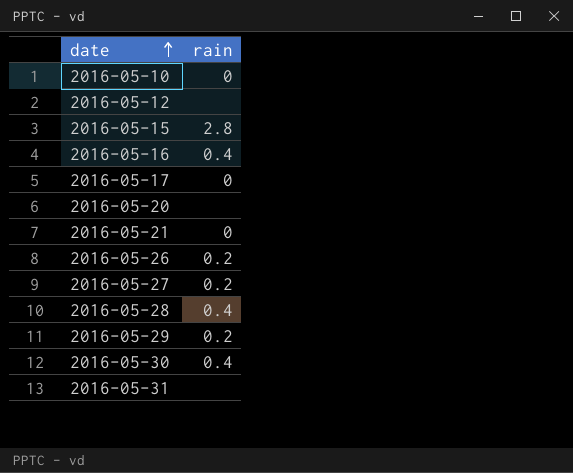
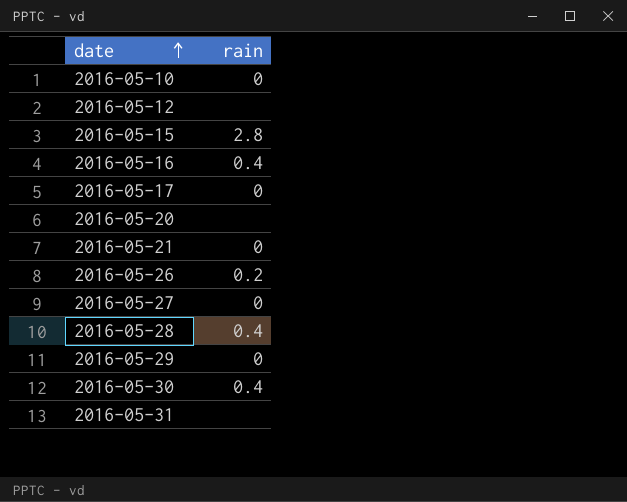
2016-05-27 | rain: 0.2 -> 0
2016-05-29 | rain: 0.2 -> 0

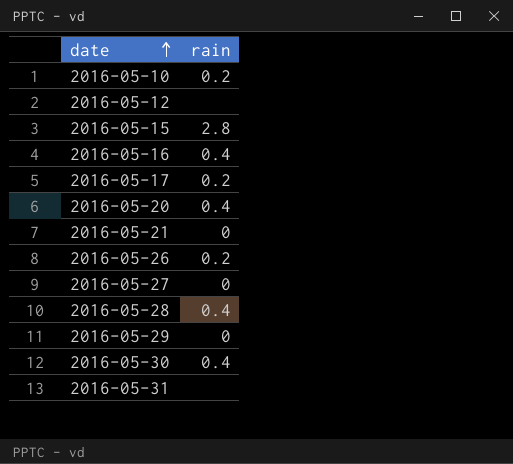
2016-05-10 | rain: 0 -> 0.2
2016-05-17 | rain: 0 -> 0.2
2016-05-20 | rain: none -> 0.4

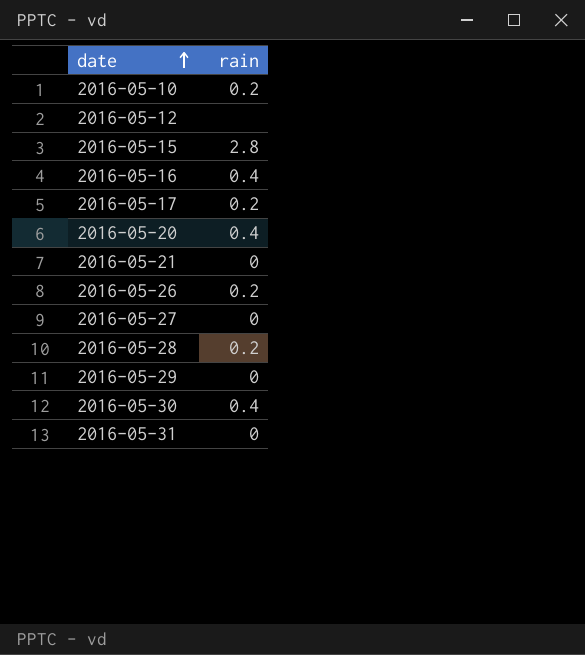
2016-05-28 | rain: 0.4 -> 0.2
2016-05-31 | rain: none -> 0

